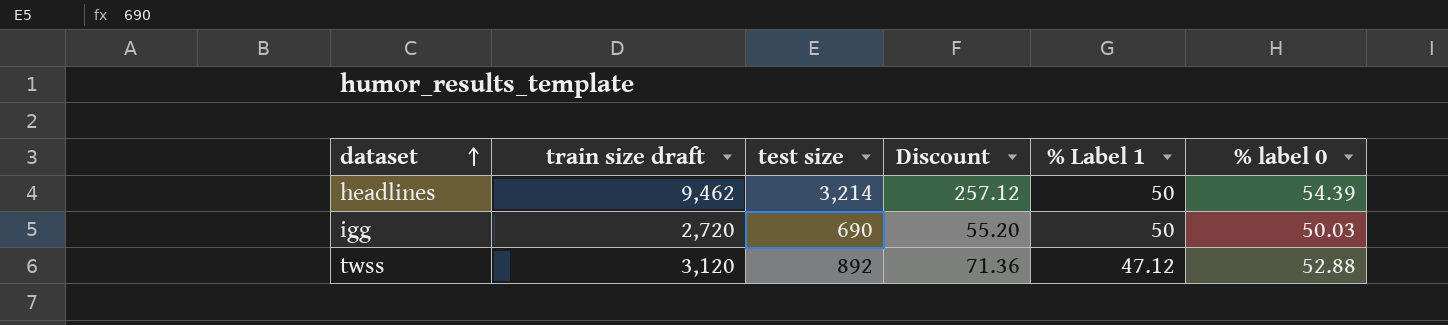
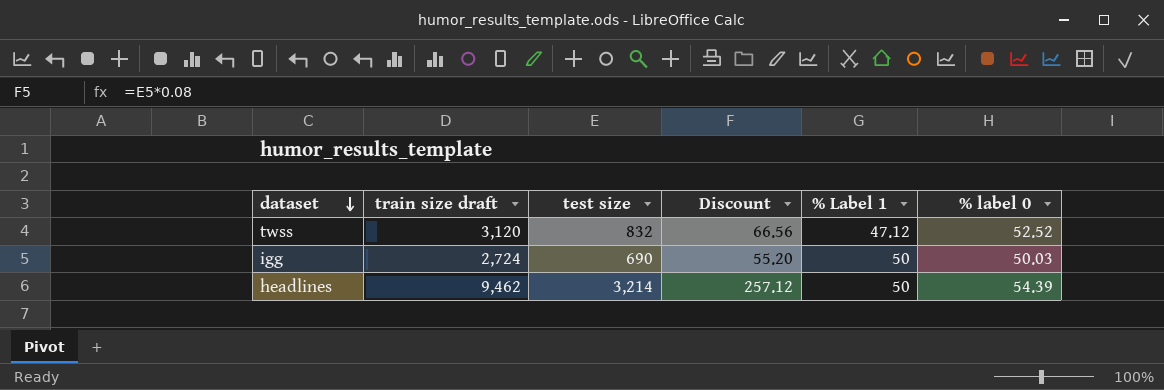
row order: dataset ascending -> dataset descending
twss | test size: 892 -> 832
twss | Discount: 71.36 -> 66.56
twss | % label 0: 52.88 -> 52.52
igg | train size draft: 2,720 -> 2,724

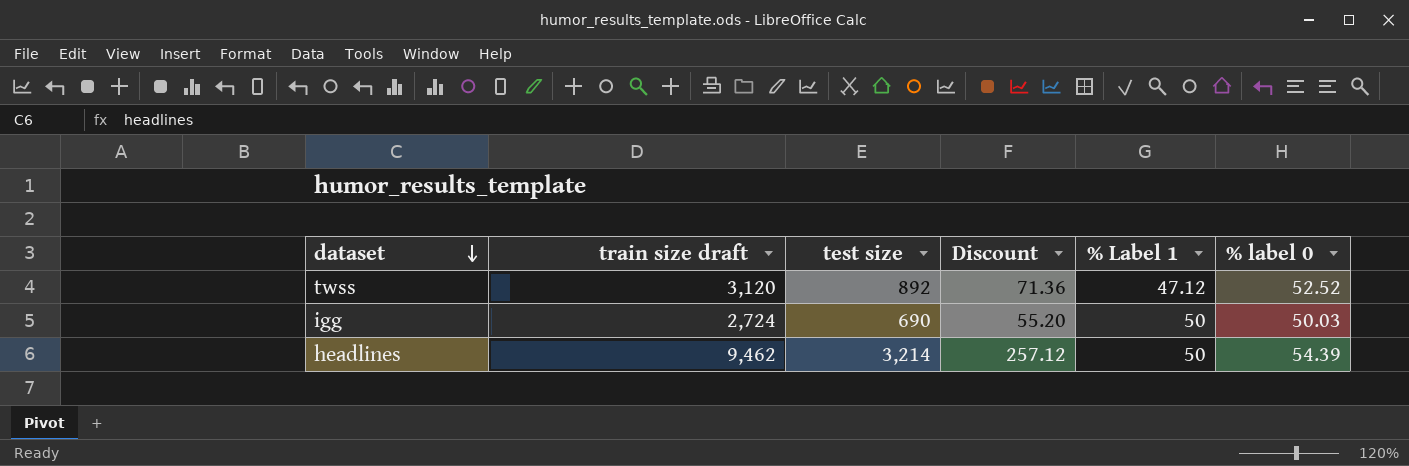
twss | test size: 832 -> 892
twss | Discount: 66.56 -> 71.36

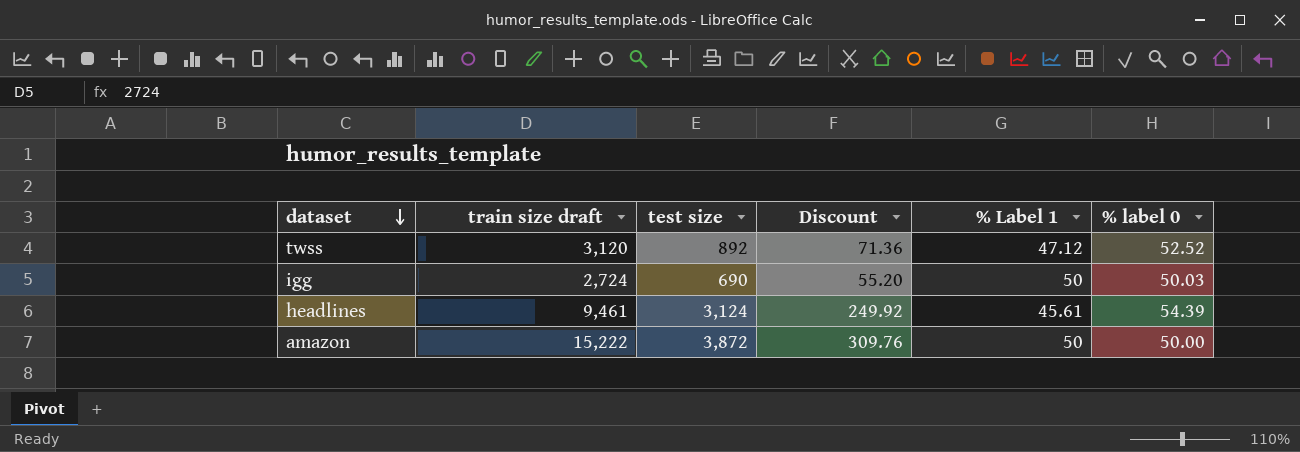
headlines | train size draft: 9,462 -> 9,461
headlines | test size: 3,214 -> 3,124
headlines | Discount: 257.12 -> 249.92
headlines | % Label 1: 50 -> 45.61
row amazon: none -> 15,222 | 3,872 | 309.76 | 50 | 50.00

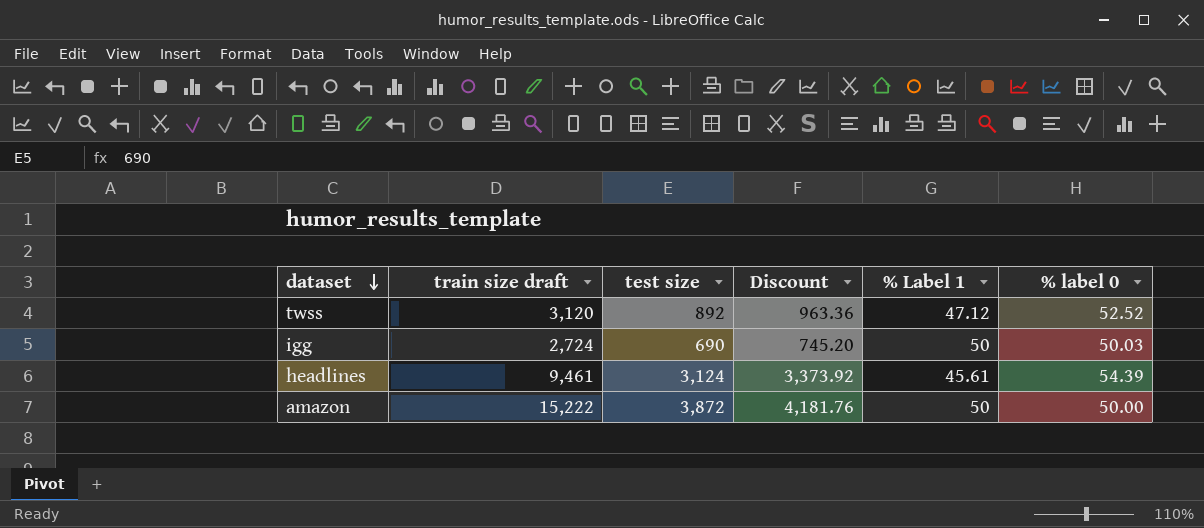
column Discount | formula: [test size] * 0.08 -> [test size] * 1.08

